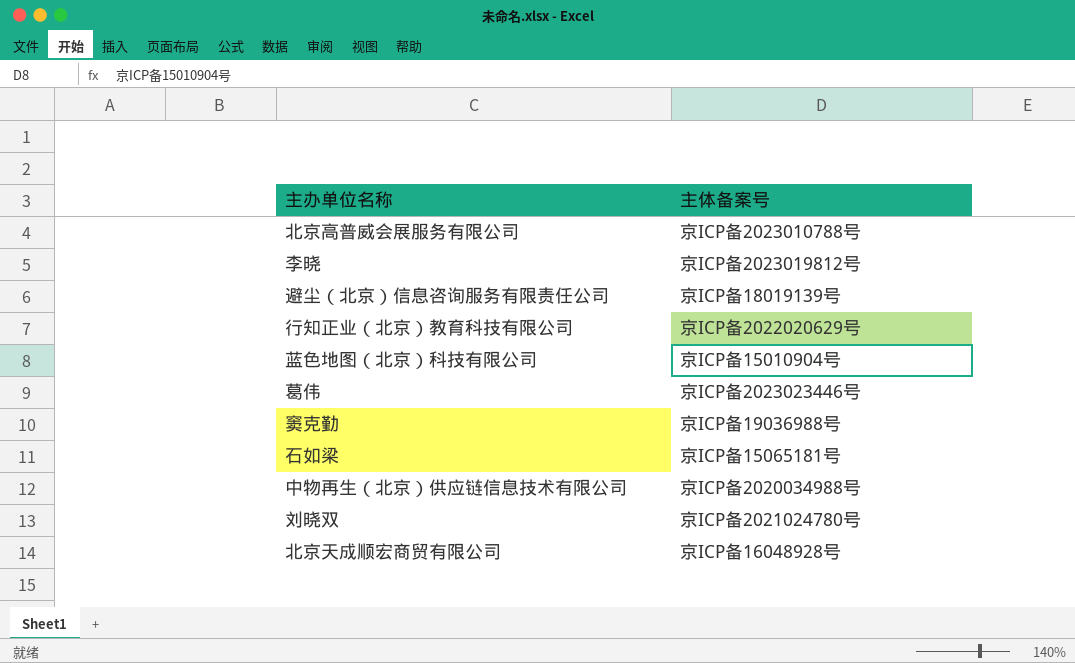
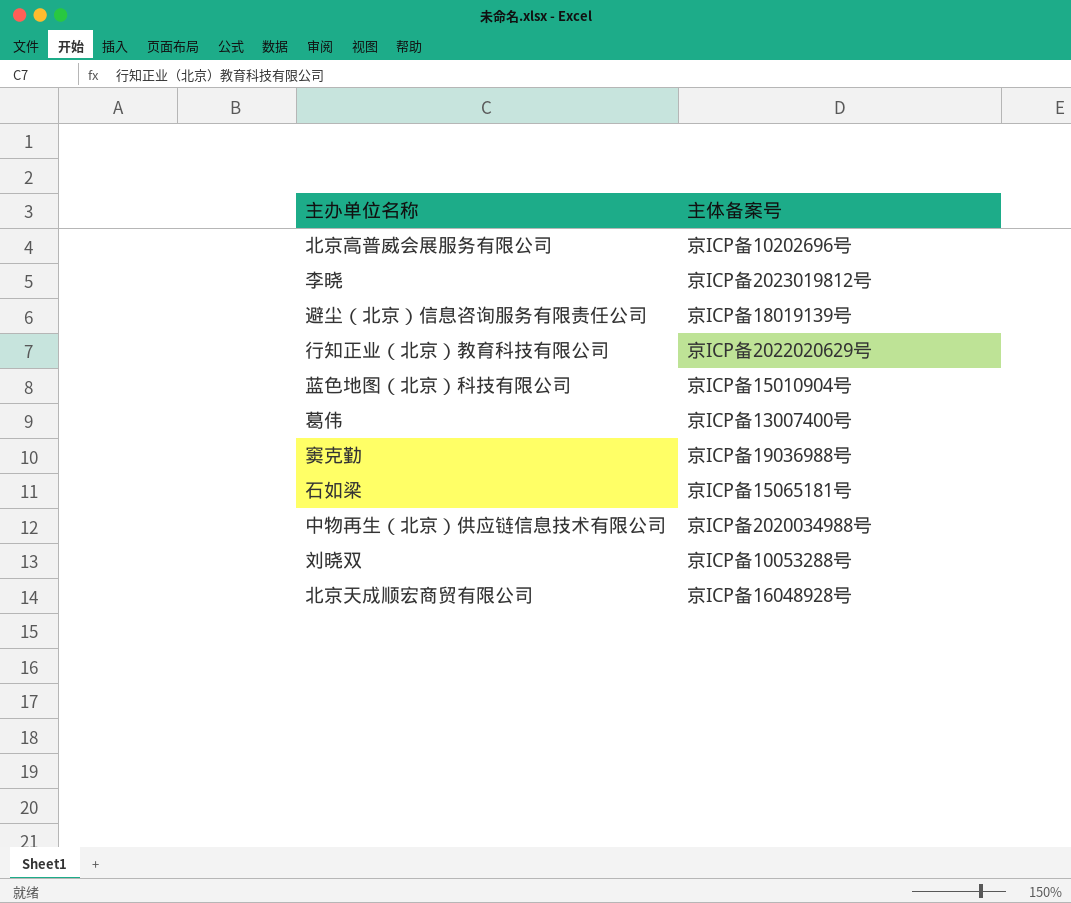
北京高普威会展服务有限公司 | 主体备案号: 京ICP备2023010788号 -> 京ICP备10202696号
葛伟 | 主体备案号: 京ICP备2023023446号 -> 京ICP备13007400号
刘晓双 | 主体备案号: 京ICP备2021024780号 -> 京ICP备10053288号

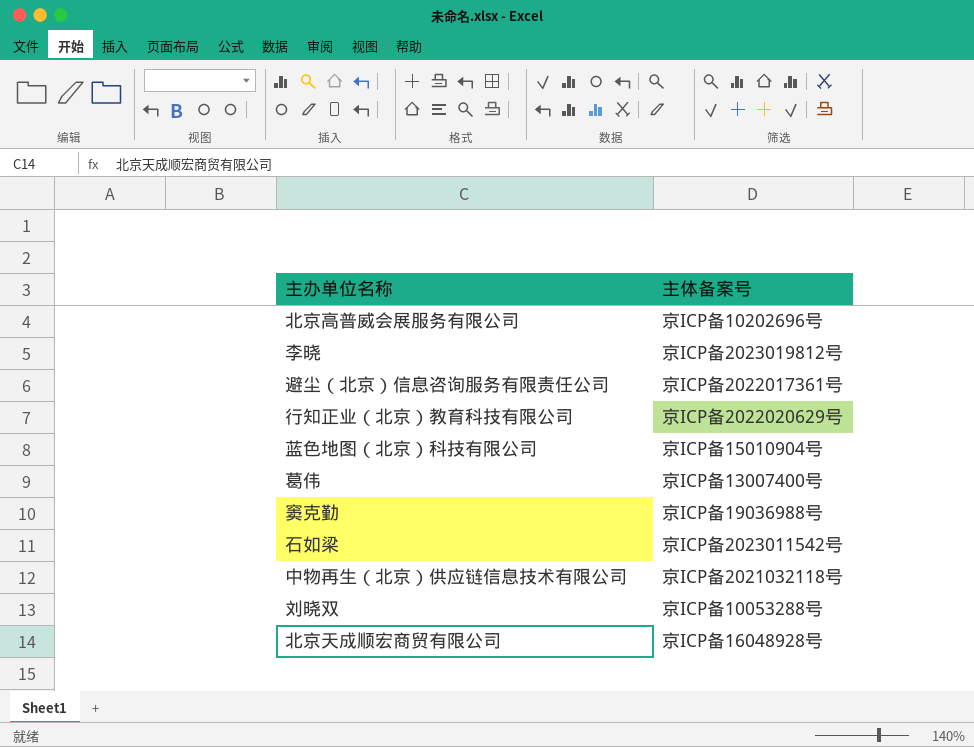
避尘（北京）信息咨询服务有限责任公司 | 主体备案号: 京ICP备18019139号 -> 京ICP备2022017361号
石如梁 | 主体备案号: 京ICP备15065181号 -> 京ICP备2023011542号
中物再生（北京）供应链信息技术有限公司 | 主体备案号: 京ICP备2020034988号 -> 京ICP备2021032118号

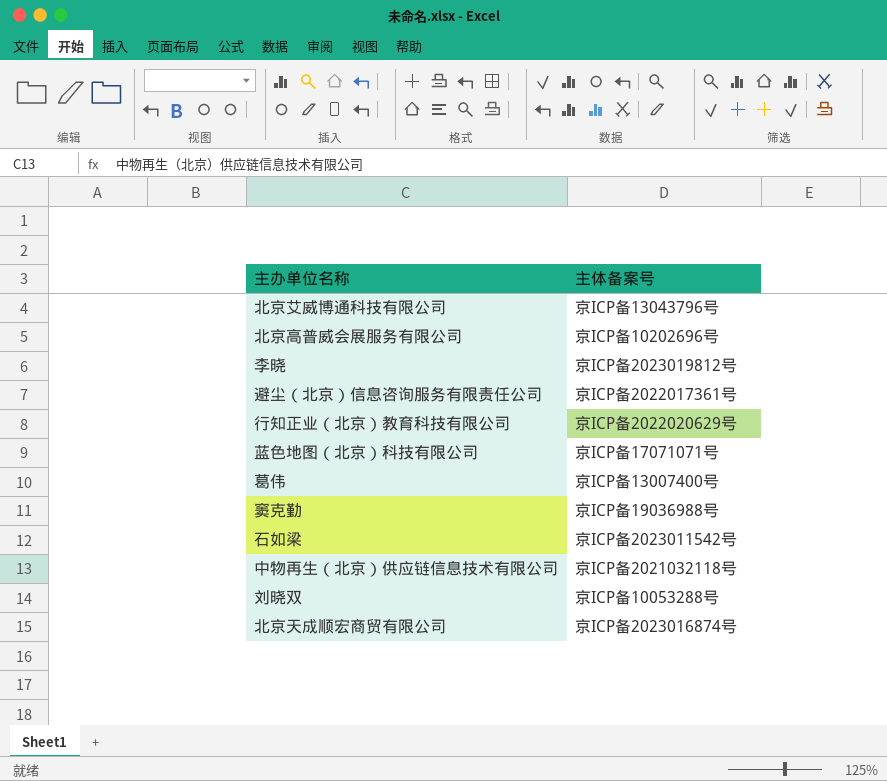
row 北京艾威博通科技有限公司: none -> 京ICP备13043796号
蓝色地图（北京）科技有限公司 | 主体备案号: 京ICP备15010904号 -> 京ICP备17071071号
北京天成顺宏商贸有限公司 | 主体备案号: 京ICP备16048928号 -> 京ICP备2023016874号

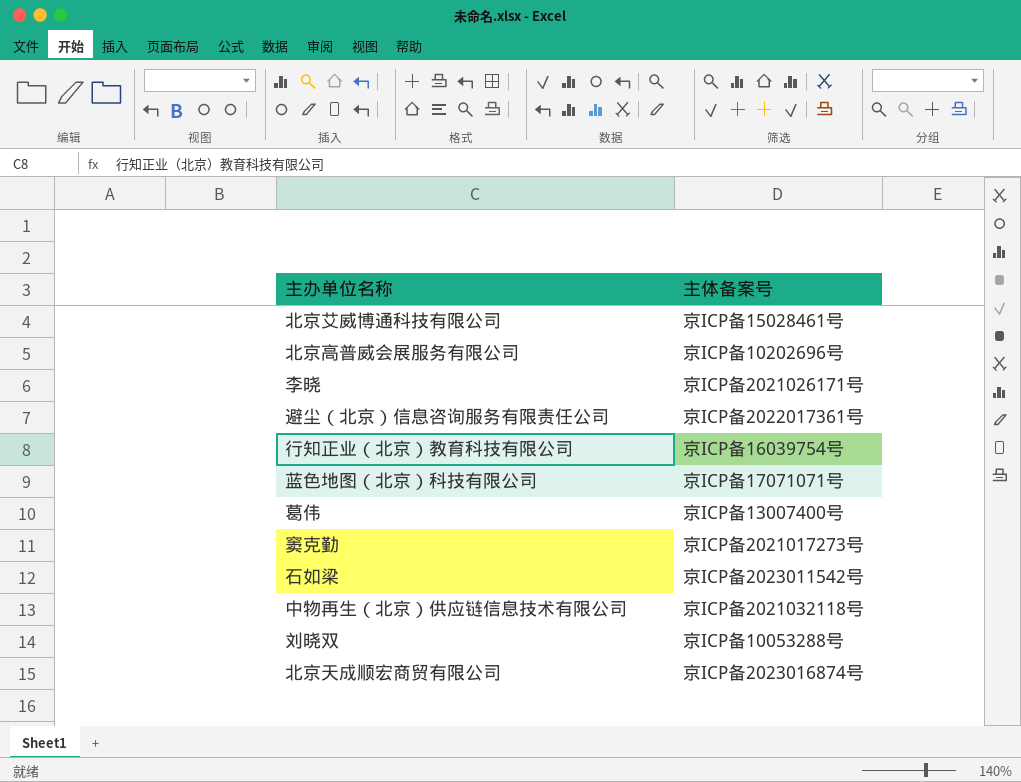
北京艾威博通科技有限公司 | 主体备案号: 京ICP备13043796号 -> 京ICP备15028461号
李晓 | 主体备案号: 京ICP备2023019812号 -> 京ICP备2021026171号
行知正业（北京）教育科技有限公司 | 主体备案号: 京ICP备2022020629号 -> 京ICP备16039754号
窦克勤 | 主体备案号: 京ICP备19036988号 -> 京ICP备2021017273号

